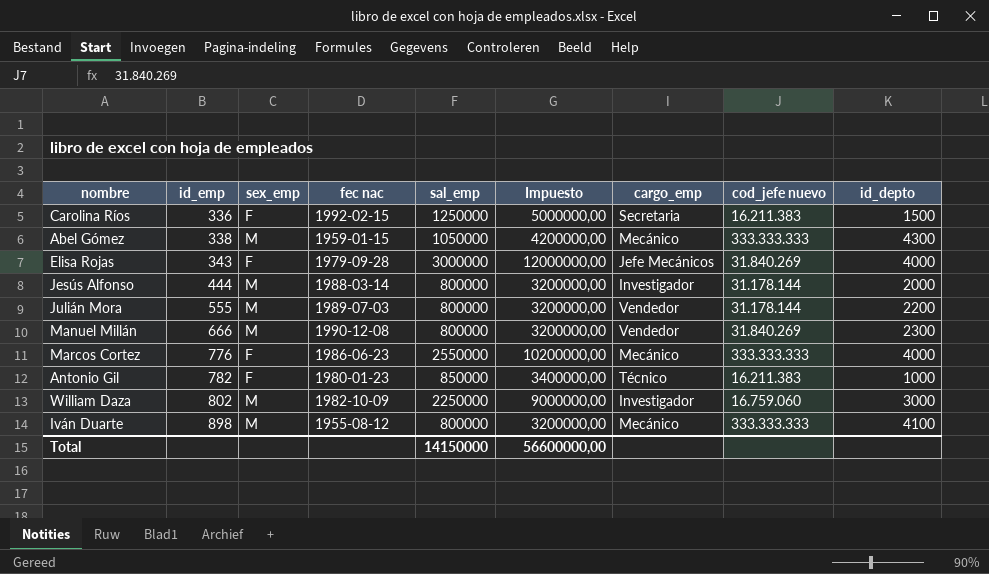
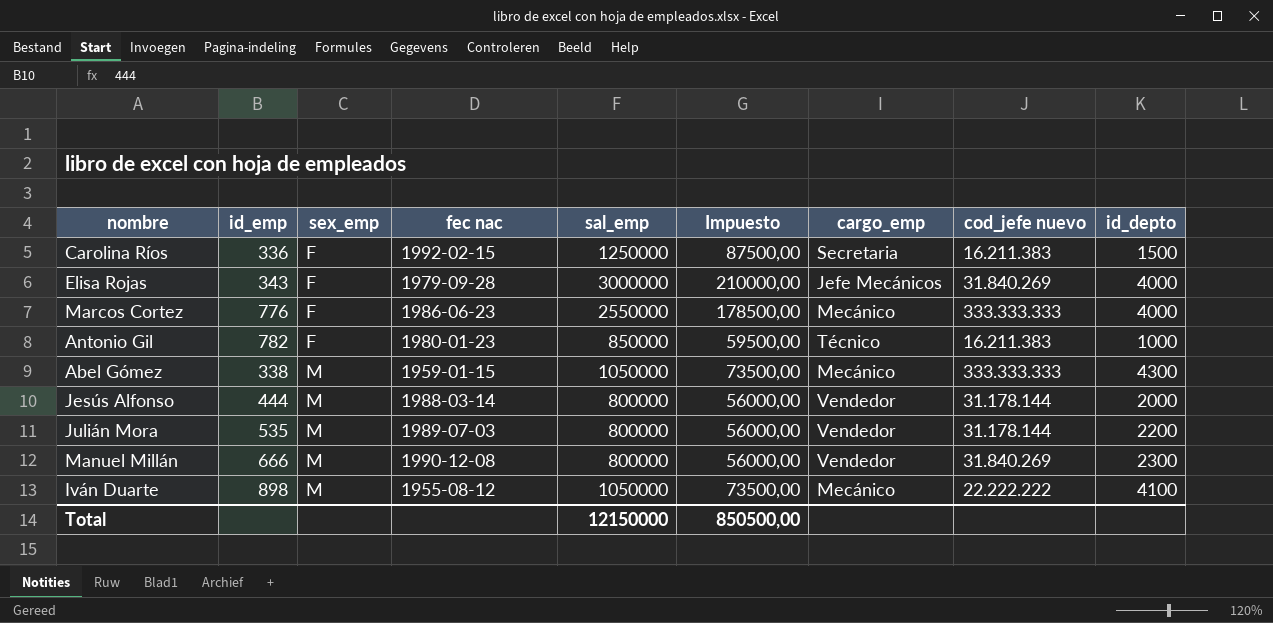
row order: id_emp ascending -> sex_emp ascending
column Impuesto | formula: [sal_emp] * 4 -> [sal_emp] * 0,07
row William Daza: 802 | M | 1982-10-09 | 2250000 | 9000000,00 | Investigador | 16.759.060 | 3000 -> none
Jesús Alfonso | cargo_emp: Investigador -> Vendedor
Julián Mora | id_emp: 555 -> 535
Iván Duarte | sal_emp: 800000 -> 1050000
Iván Duarte | cod_jefe nuevo: 333.333.333 -> 22.222.222
Total | sal_emp: 14150000 -> 12150000
Total | Impuesto: 56600000,00 -> 850500,00

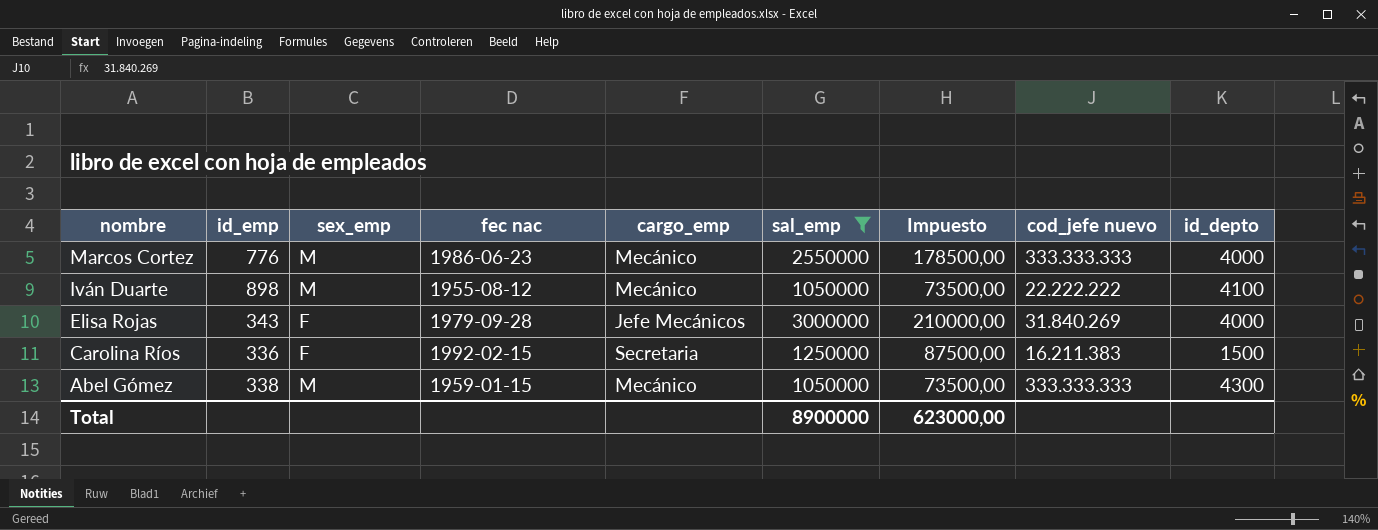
filter: none -> sal_emp >= 1050000
row order: sex_emp ascending -> nombre descending
column cargo_emp | position: 7 -> 5
Marcos Cortez | sex_emp: F -> M
Total | sal_emp: 12150000 -> 8900000
Total | Impuesto: 850500,00 -> 623000,00

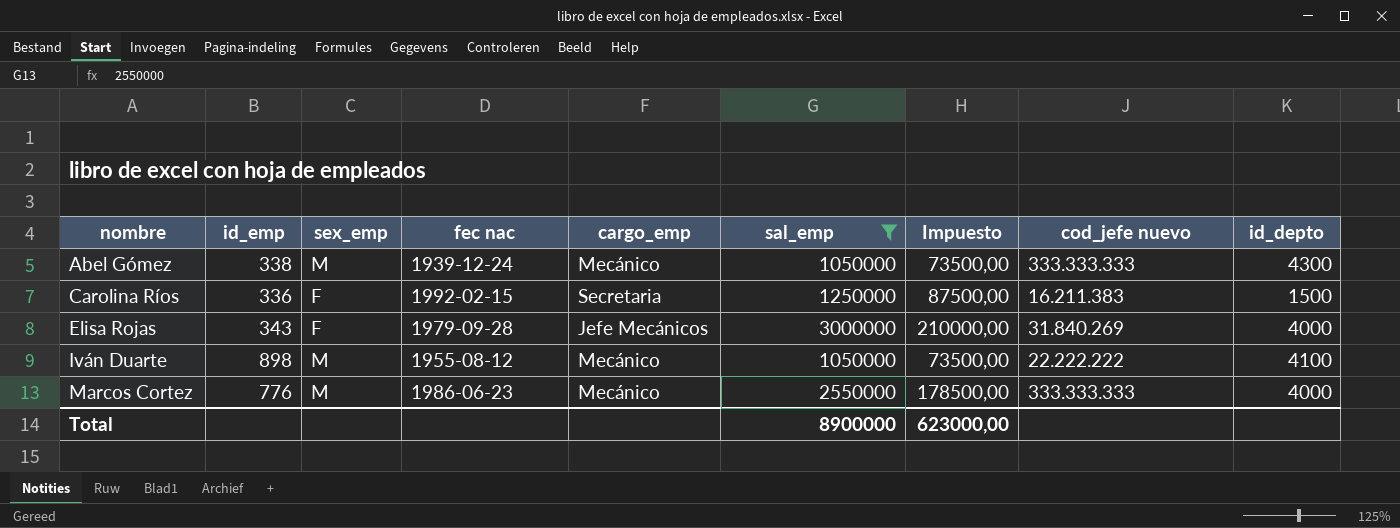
row order: nombre descending -> nombre ascending
Abel Gómez | fec nac: 1959-01-15 -> 1939-12-24

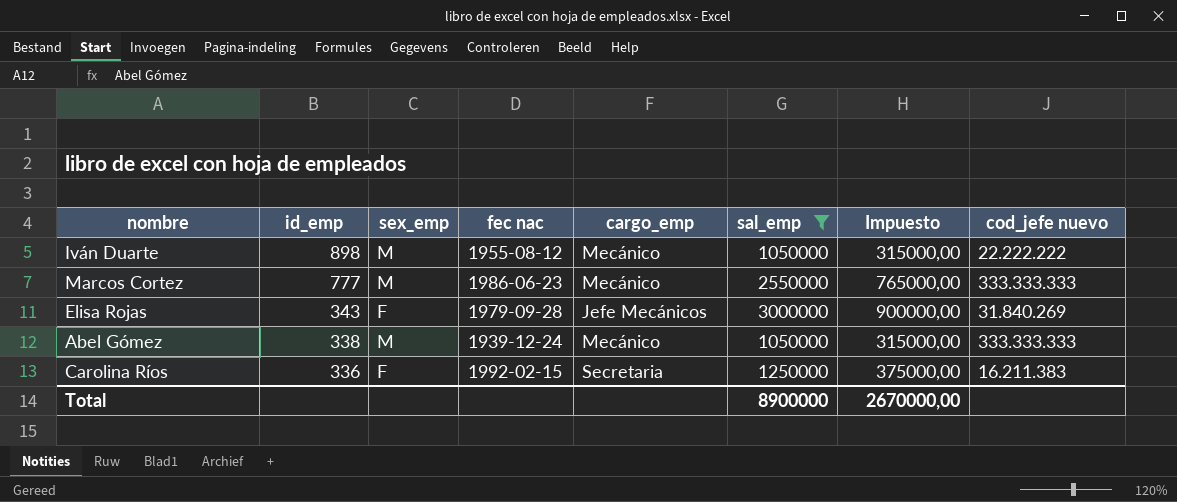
row order: nombre ascending -> id_emp descending
column id_depto | position: 9 -> none
column Impuesto | formula: [sal_emp] * 0,07 -> [sal_emp] * 0,3
Marcos Cortez | id_emp: 776 -> 777
Total | Impuesto: 623000,00 -> 2670000,00

